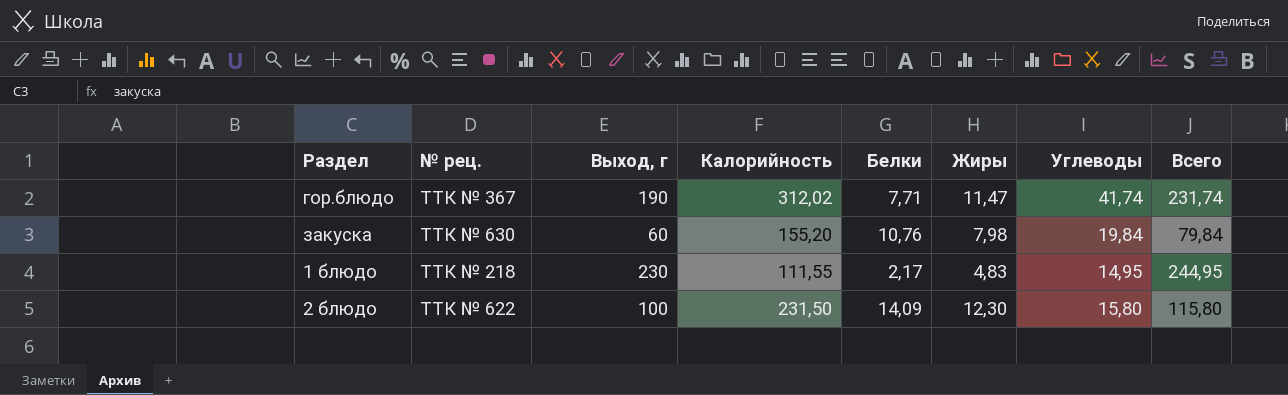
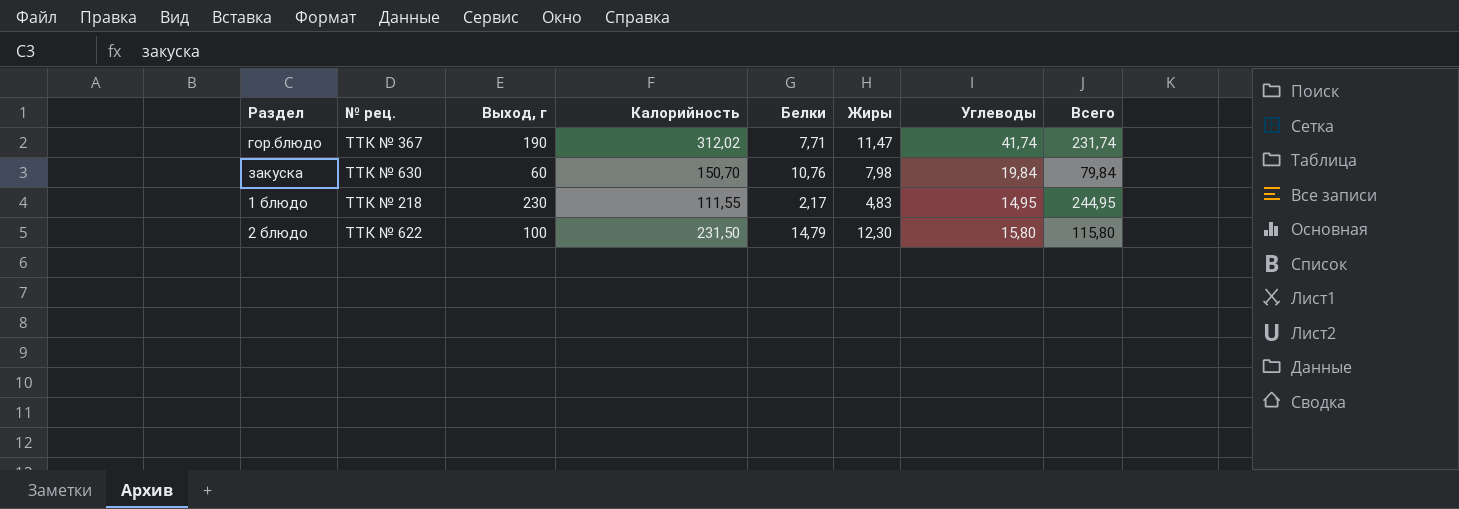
закуска | Калорийность: 155,20 -> 150,70
2 блюдо | Белки: 14,09 -> 14,79

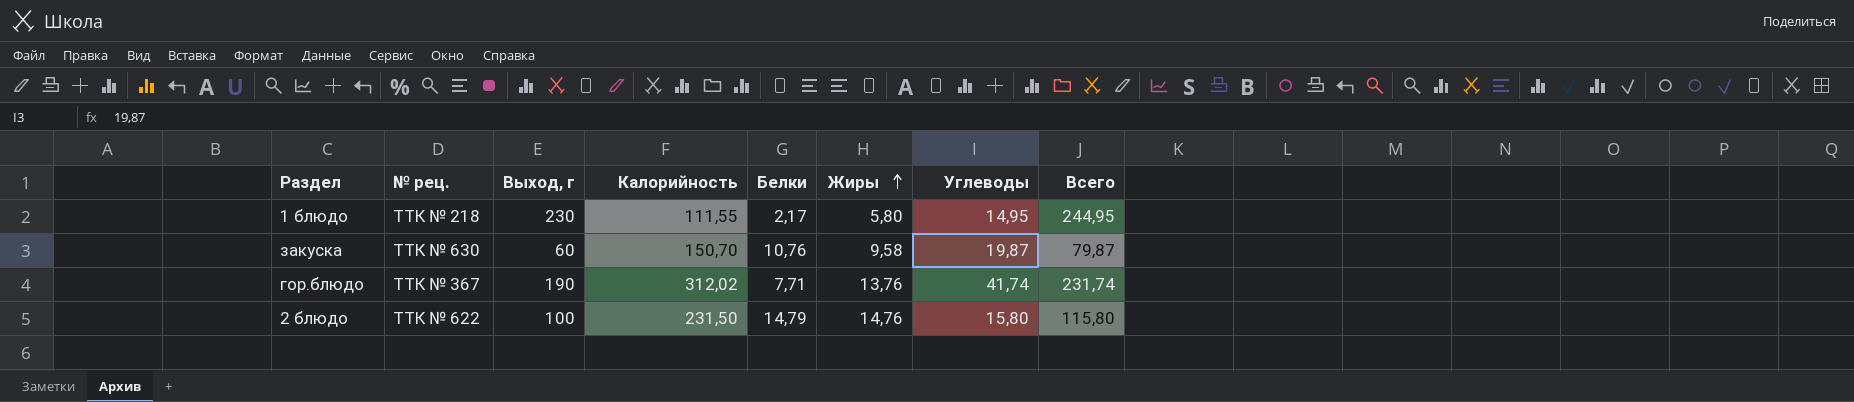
row order: none -> Жиры ascending
1 блюдо | Жиры: 4,83 -> 5,80
закуска | Жиры: 7,98 -> 9,58
закуска | Углеводы: 19,84 -> 19,87
закуска | Всего: 79,84 -> 79,87
гор.блюдо | Жиры: 11,47 -> 13,76
2 блюдо | Жиры: 12,30 -> 14,76

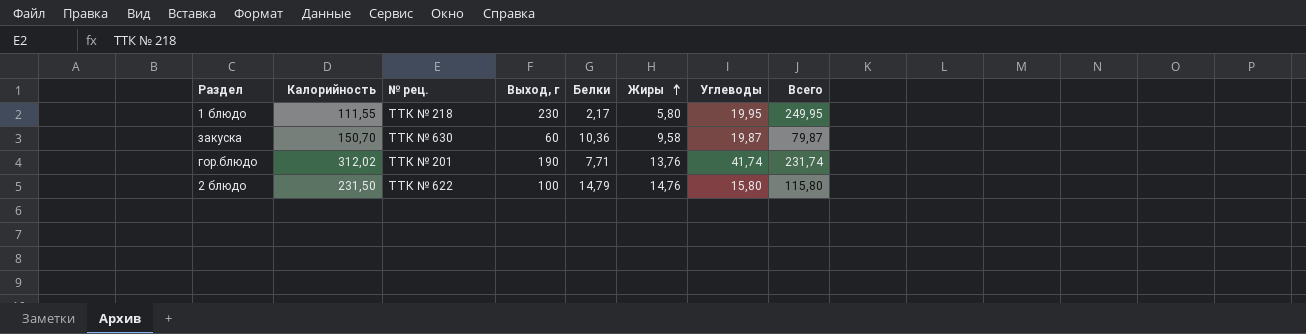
column Калорийность | position: 4 -> 2
1 блюдо | Углеводы: 14,95 -> 19,95
1 блюдо | Всего: 244,95 -> 249,95
закуска | Белки: 10,76 -> 10,36
гор.блюдо | № рец.: ТТК № 367 -> ТТК № 201

